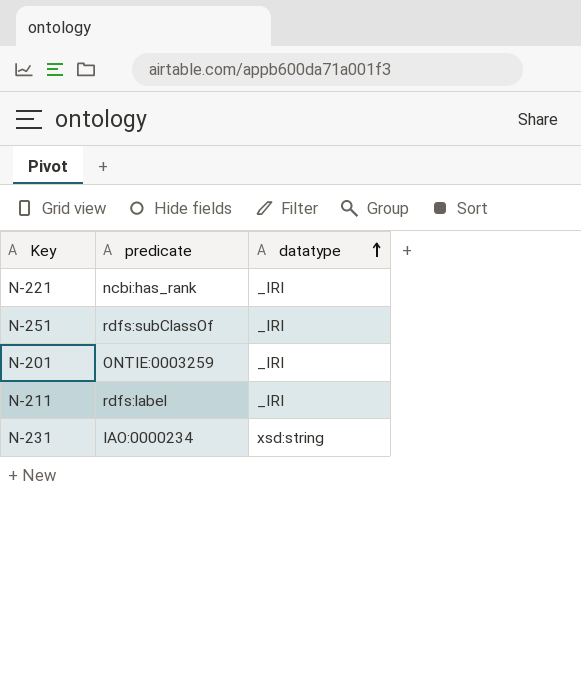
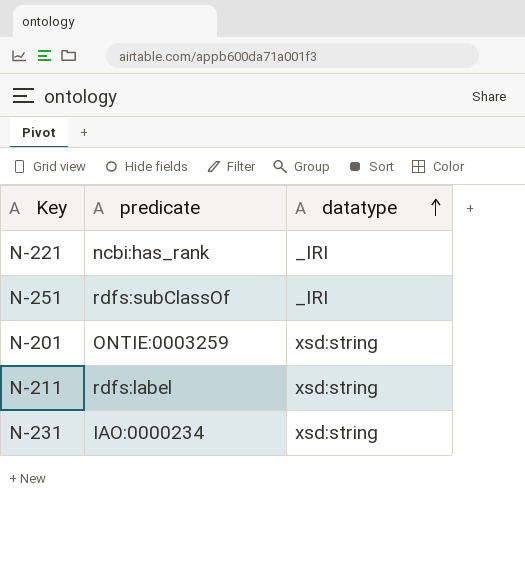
N-201 | datatype: _IRI -> xsd:string
N-211 | datatype: _IRI -> xsd:string

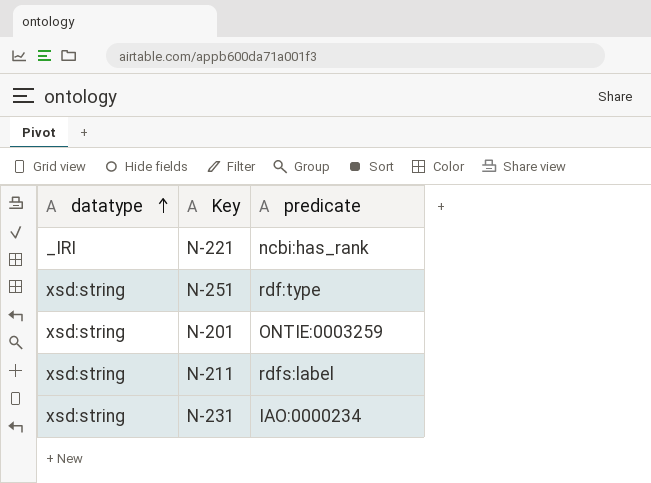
column datatype | position: 3 -> 1
N-251 | datatype: _IRI -> xsd:string
N-251 | predicate: rdfs:subClassOf -> rdf:type

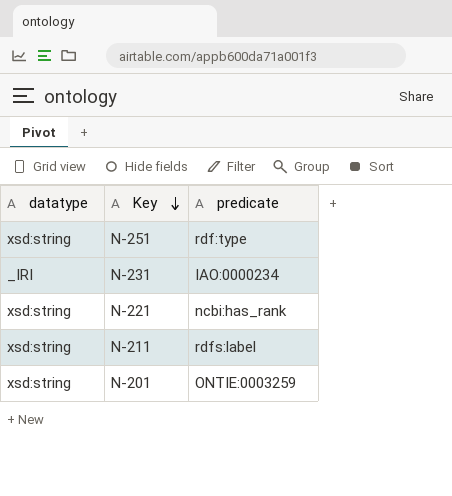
row order: datatype ascending -> Key descending
N-231 | datatype: xsd:string -> _IRI
N-221 | datatype: _IRI -> xsd:string

